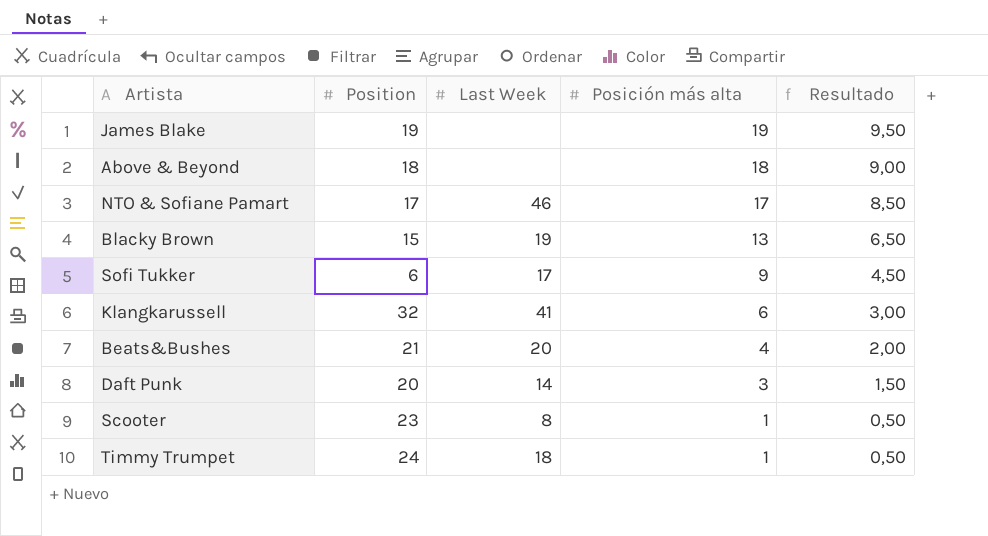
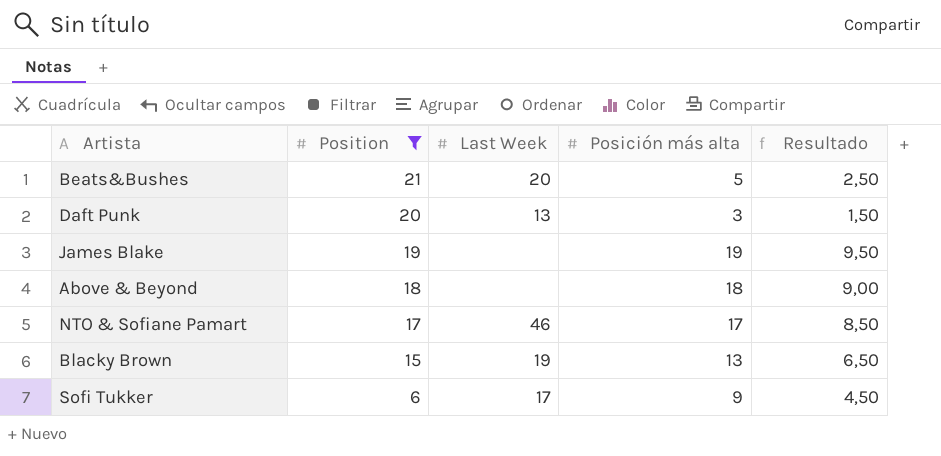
filter: none -> Position <= 21
row order: Posición más alta descending -> Position descending
Beats&Bushes | Posición más alta: 4 -> 5
Beats&Bushes | Resultado: 2,00 -> 2,50
Daft Punk | Last Week: 14 -> 13

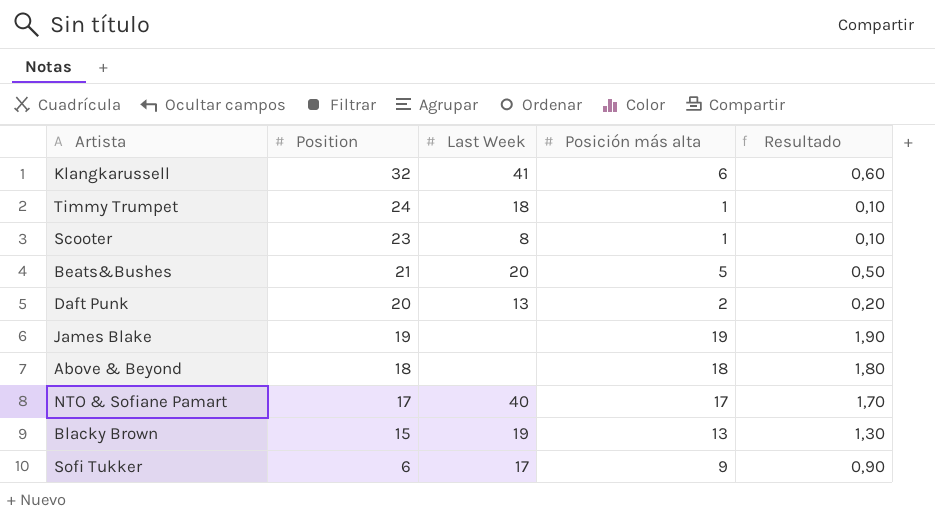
filter: Position <= 21 -> none
column Resultado | formula: [Posición más alta] * 0,5 -> [Posición más alta] * 0,1
Daft Punk | Posición más alta: 3 -> 2
NTO & Sofiane Pamart | Last Week: 46 -> 40

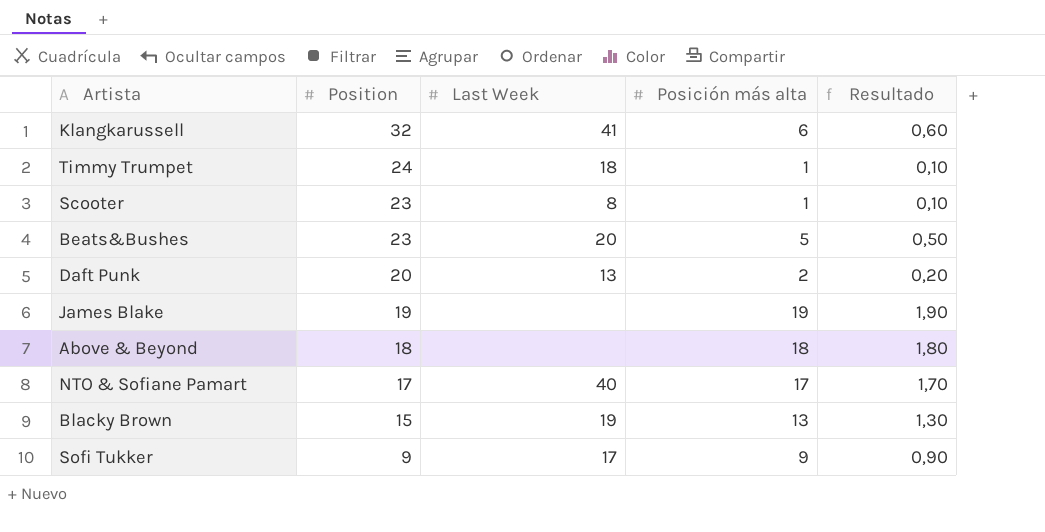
Beats&Bushes | Position: 21 -> 23
Sofi Tukker | Position: 6 -> 9

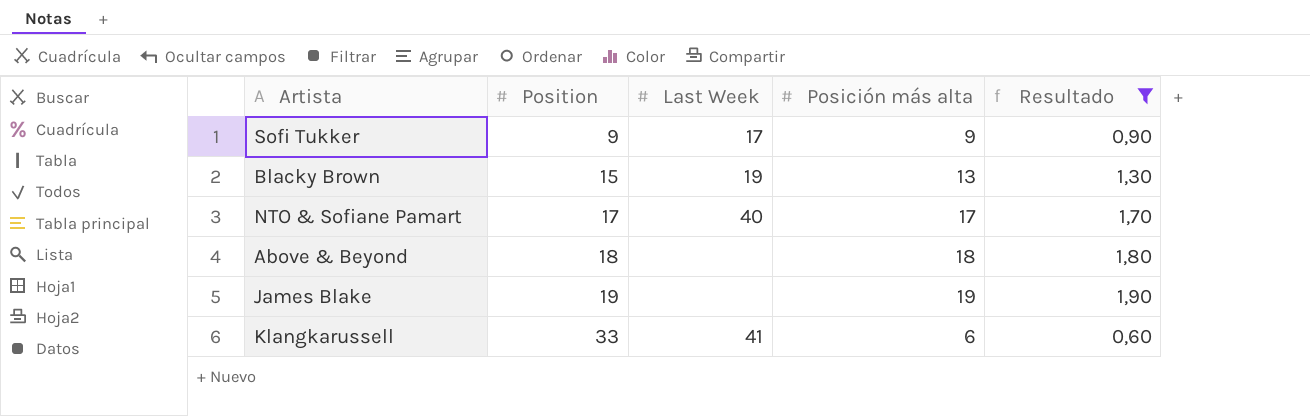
filter: none -> Resultado >= 0,60
row order: Position descending -> Position ascending
Klangkarussell | Position: 32 -> 33

